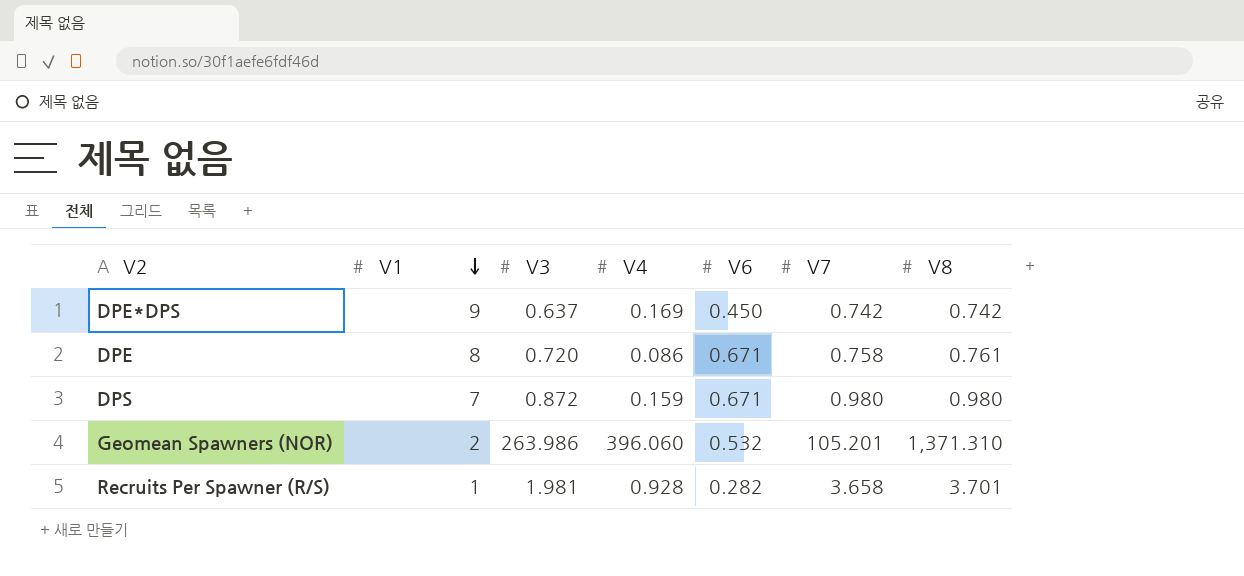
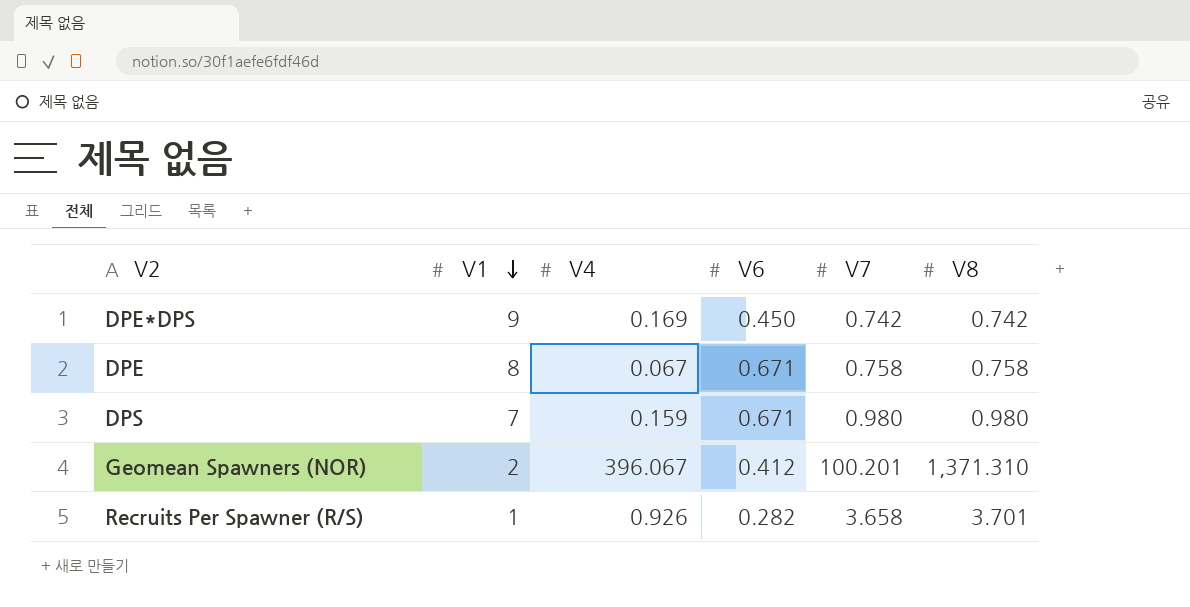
column V3 | position: 3 -> none
DPE | V4: 0.086 -> 0.067
DPE | V8: 0.761 -> 0.758
Geomean Spawners (NOR) | V4: 396.060 -> 396.067
Geomean Spawners (NOR) | V6: 0.532 -> 0.412
Geomean Spawners (NOR) | V7: 105.201 -> 100.201
Recruits Per Spawner (R/S) | V4: 0.928 -> 0.926

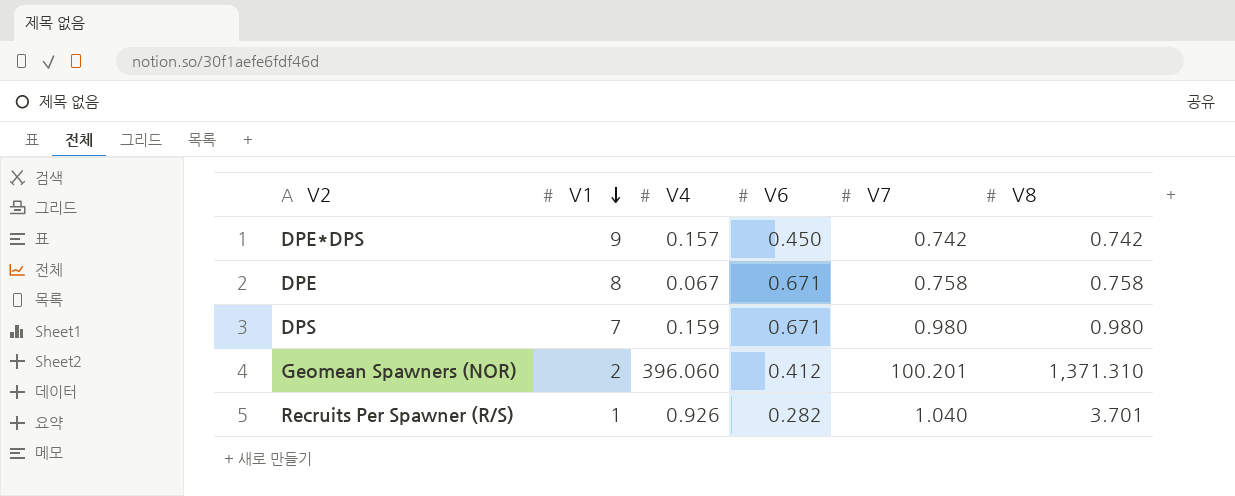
DPE*DPS | V4: 0.169 -> 0.157
Geomean Spawners (NOR) | V4: 396.067 -> 396.060
Recruits Per Spawner (R/S) | V7: 3.658 -> 1.040

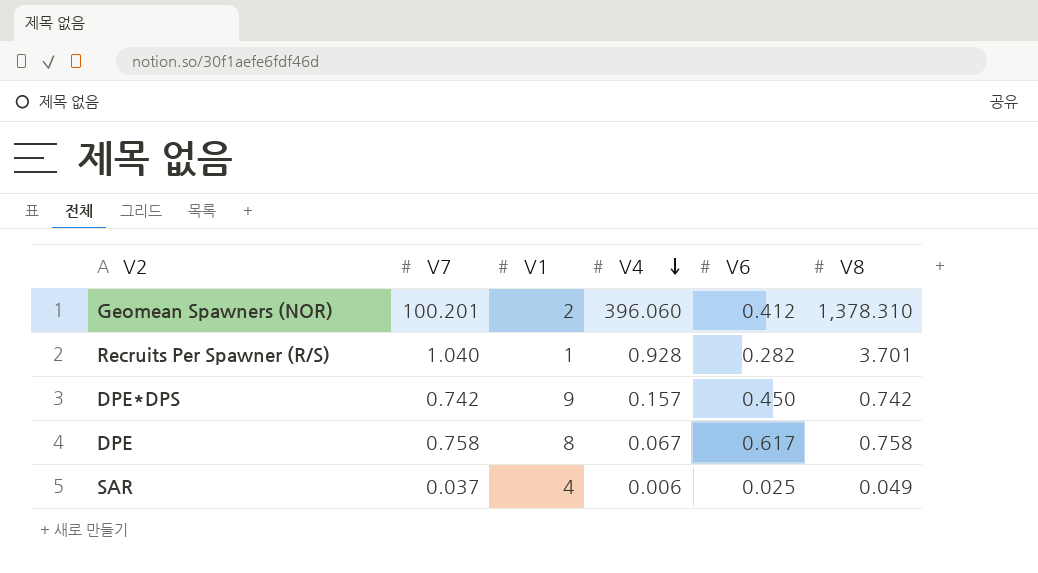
row order: V1 descending -> V4 descending
column V7 | position: 5 -> 2
row DPS: 7 | 0.159 | 0.671 | 0.980 | 0.980 -> none
Geomean Spawners (NOR) | V8: 1,371.310 -> 1,378.310
Recruits Per Spawner (R/S) | V4: 0.926 -> 0.928
DPE | V6: 0.671 -> 0.617
row SAR: none -> 0.037 | 4 | 0.006 | 0.025 | 0.049

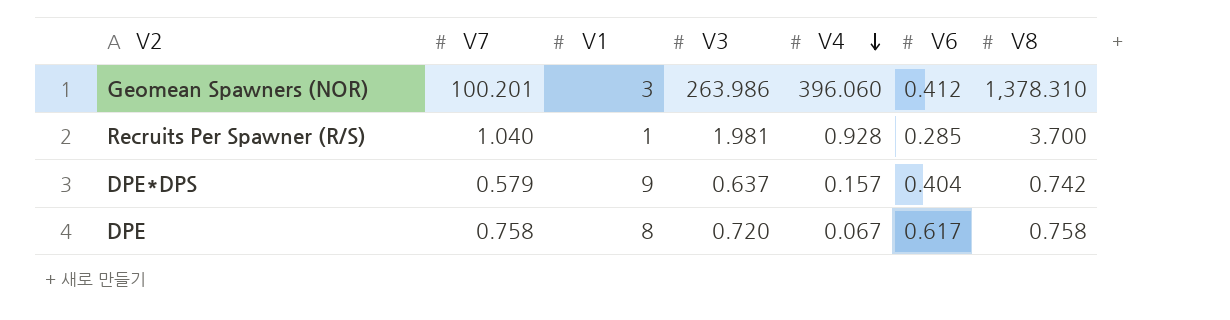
column V3 | position: none -> 4
row SAR: 0.037 | 4 | 0.006 | 0.025 | 0.049 -> none
Geomean Spawners (NOR) | V1: 2 -> 3
Recruits Per Spawner (R/S) | V6: 0.282 -> 0.285
Recruits Per Spawner (R/S) | V8: 3.701 -> 3.700
DPE*DPS | V7: 0.742 -> 0.579
DPE*DPS | V6: 0.450 -> 0.404

